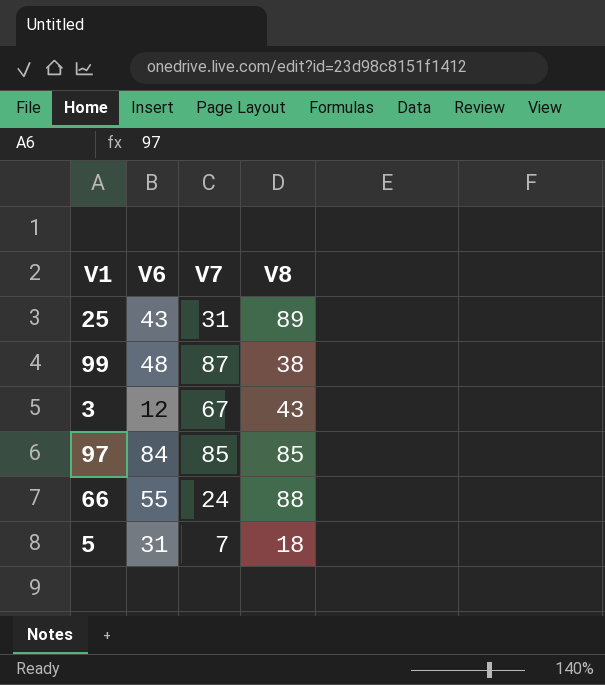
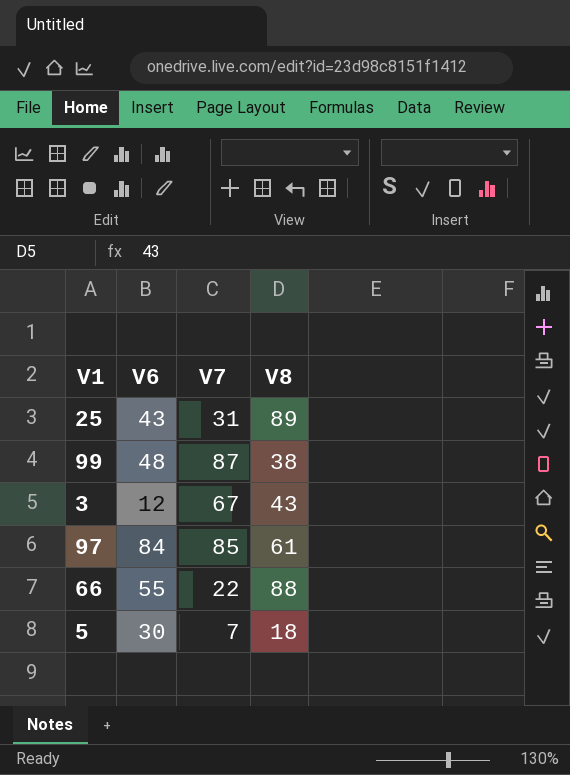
97 | V8: 85 -> 61
66 | V7: 24 -> 22
5 | V6: 31 -> 30

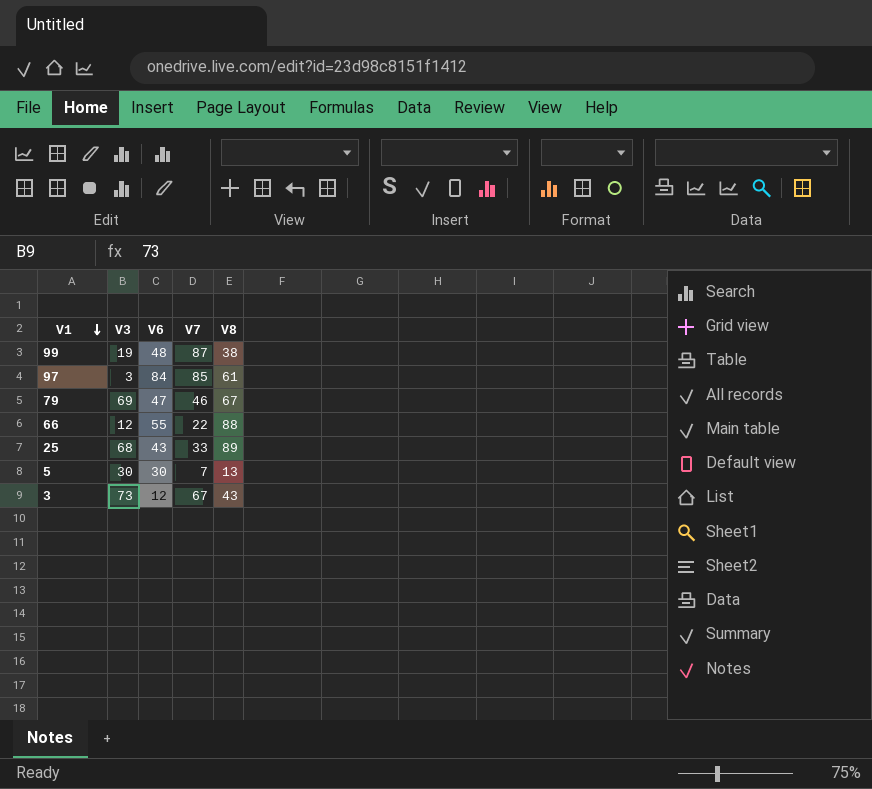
row order: none -> V1 descending
column V3 | position: none -> 2
row 79: none -> 69 | 47 | 46 | 67
25 | V7: 31 -> 33
5 | V8: 18 -> 13

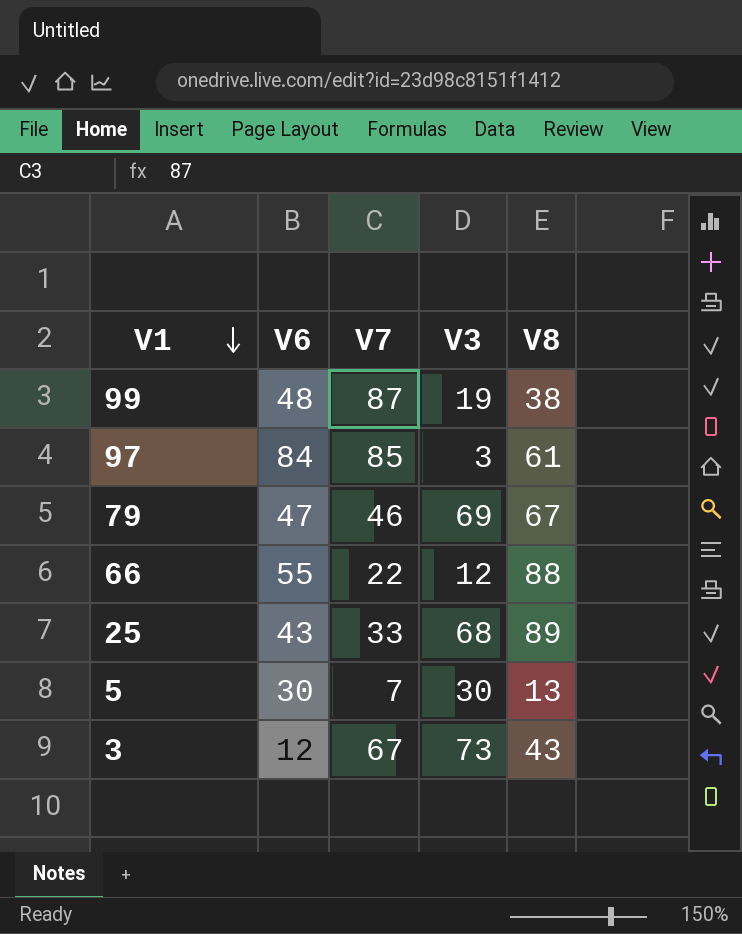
column V3 | position: 2 -> 4

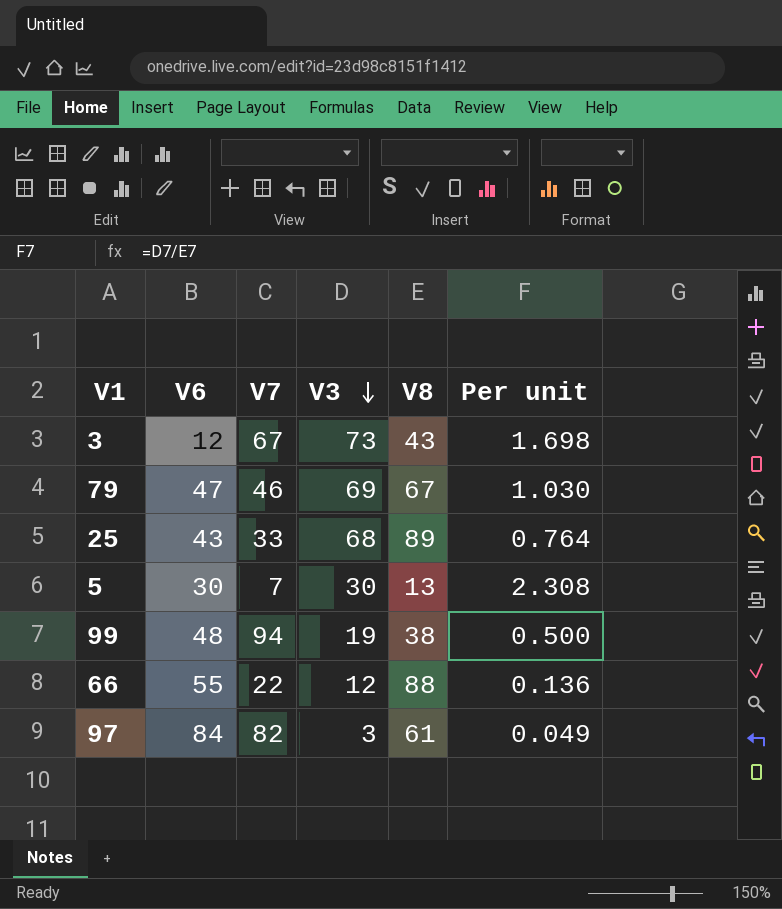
row order: V1 descending -> V3 descending
column Per unit | formula: none -> [V3] / [V8]
99 | V7: 87 -> 94
97 | V7: 85 -> 82

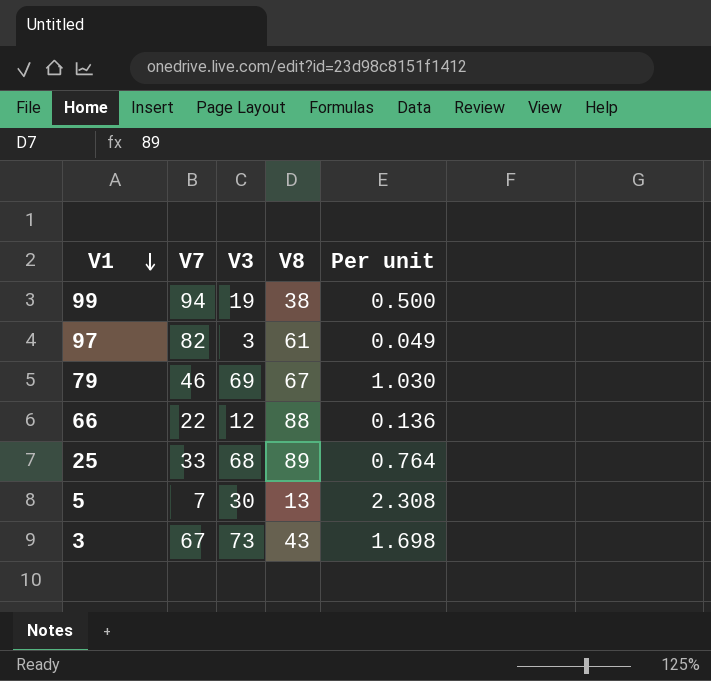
row order: V3 descending -> V1 descending
column V6 | position: 2 -> none

